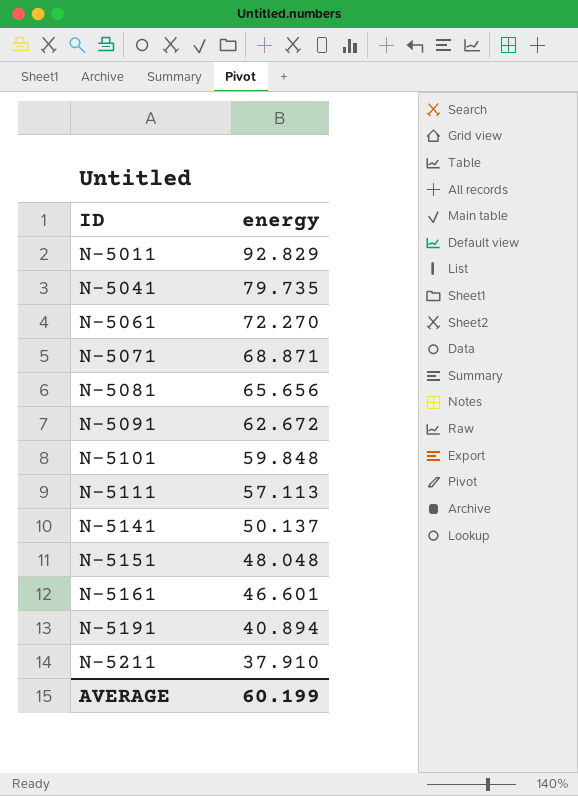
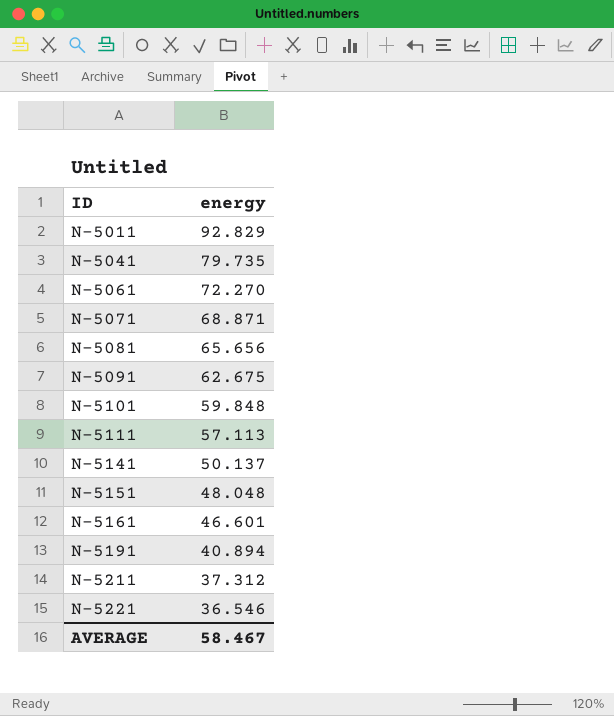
N-5091 | energy: 62.672 -> 62.675
N-5211 | energy: 37.910 -> 37.312
row N-5221: none -> 36.546
AVERAGE | energy: 60.199 -> 58.467

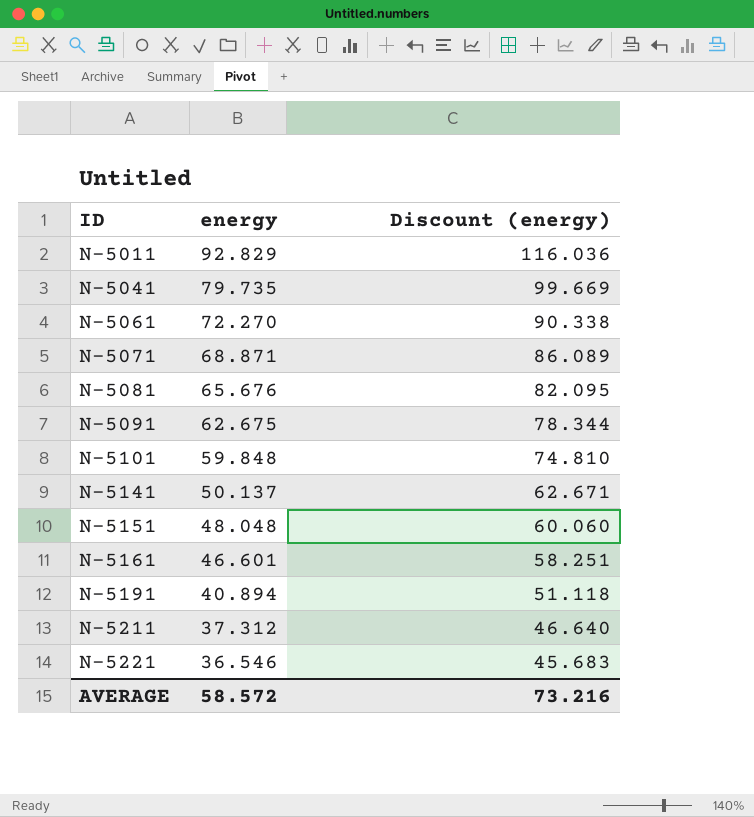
column Discount (energy) | formula: none -> [energy] * 1.25
row N-5111: 57.113 -> none
N-5081 | energy: 65.656 -> 65.676
AVERAGE | energy: 58.467 -> 58.572

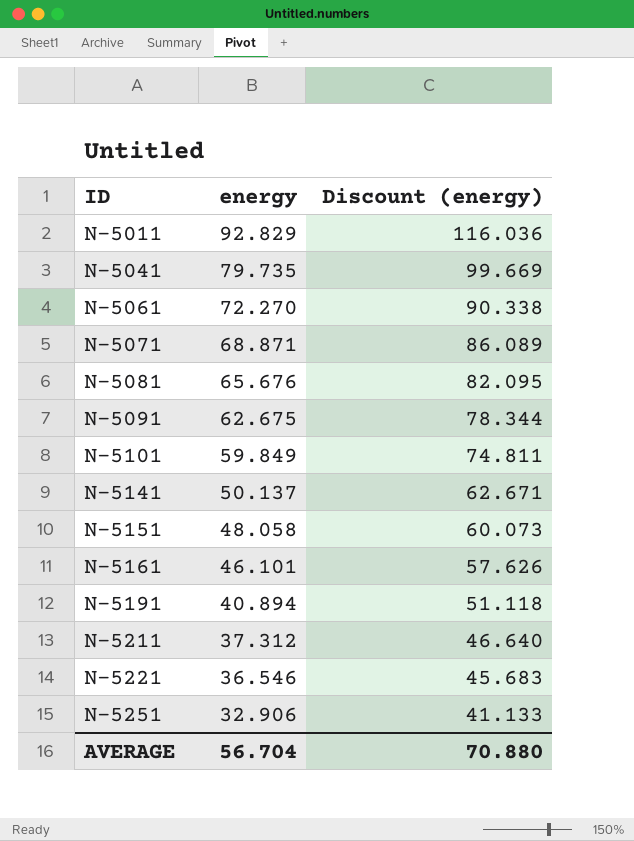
N-5101 | energy: 59.848 -> 59.849
N-5101 | Discount (energy): 74.810 -> 74.811
N-5151 | energy: 48.048 -> 48.058
N-5151 | Discount (energy): 60.060 -> 60.073
N-5161 | energy: 46.601 -> 46.101
N-5161 | Discount (energy): 58.251 -> 57.626
row N-5251: none -> 32.906 | 41.133
AVERAGE | energy: 58.572 -> 56.704
AVERAGE | Discount (energy): 73.216 -> 70.880

